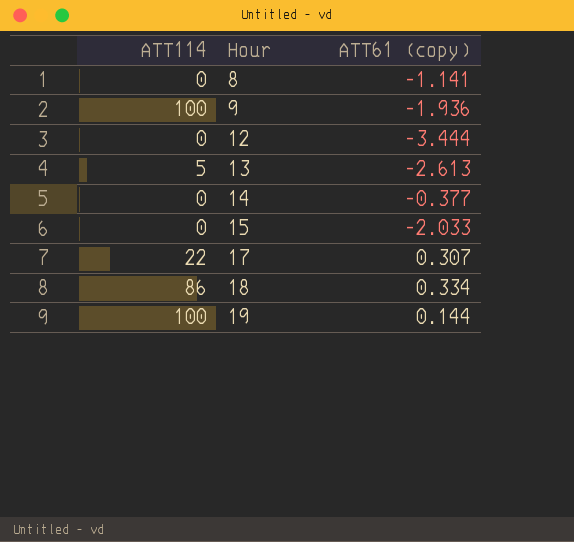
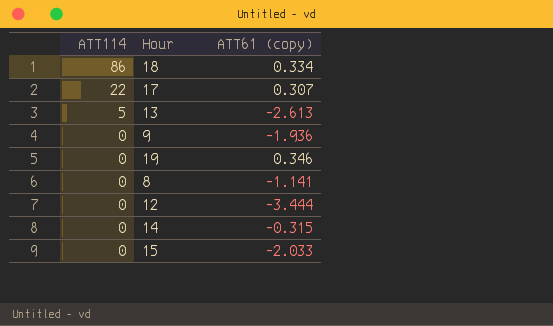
row order: Hour ascending -> ATT114 descending
9 | ATT114: 100 -> 0
19 | ATT114: 100 -> 0
19 | ATT61 (copy): 0.144 -> 0.346
14 | ATT61 (copy): -0.377 -> -0.315

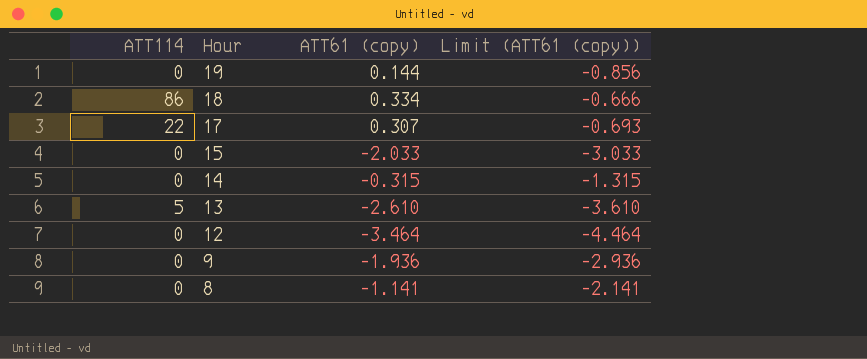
row order: ATT114 descending -> Hour descending
column Limit (ATT61 (copy)) | formula: none -> [ATT61 (copy)] - 1
19 | ATT61 (copy): 0.346 -> 0.144
13 | ATT61 (copy): -2.613 -> -2.610
12 | ATT61 (copy): -3.444 -> -3.464

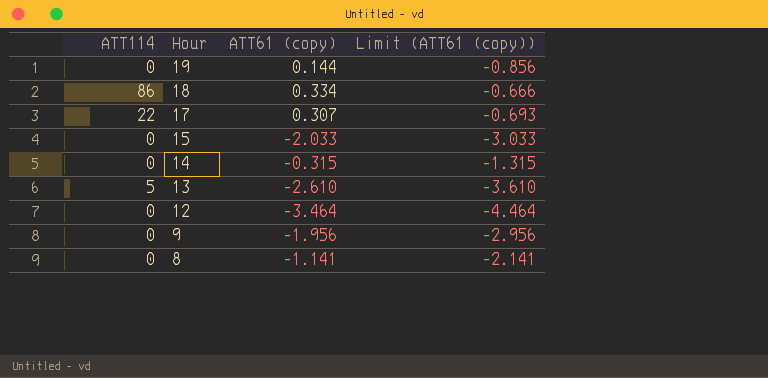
9 | ATT61 (copy): -1.936 -> -1.956
9 | Limit (ATT61 (copy)): -2.936 -> -2.956

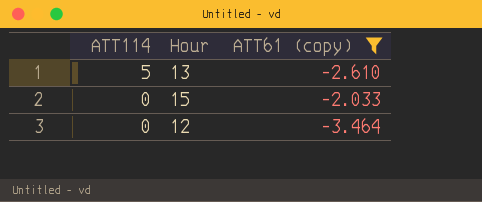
filter: none -> ATT61 (copy) <= -2.033
row order: Hour descending -> ATT114 descending
column Limit (ATT61 (copy)) | formula: [ATT61 (copy)] - 1 -> none

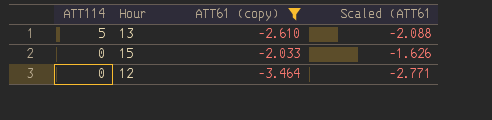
column Scaled (ATT61 | formula: none -> [ATT61 (copy)] * 0.8

